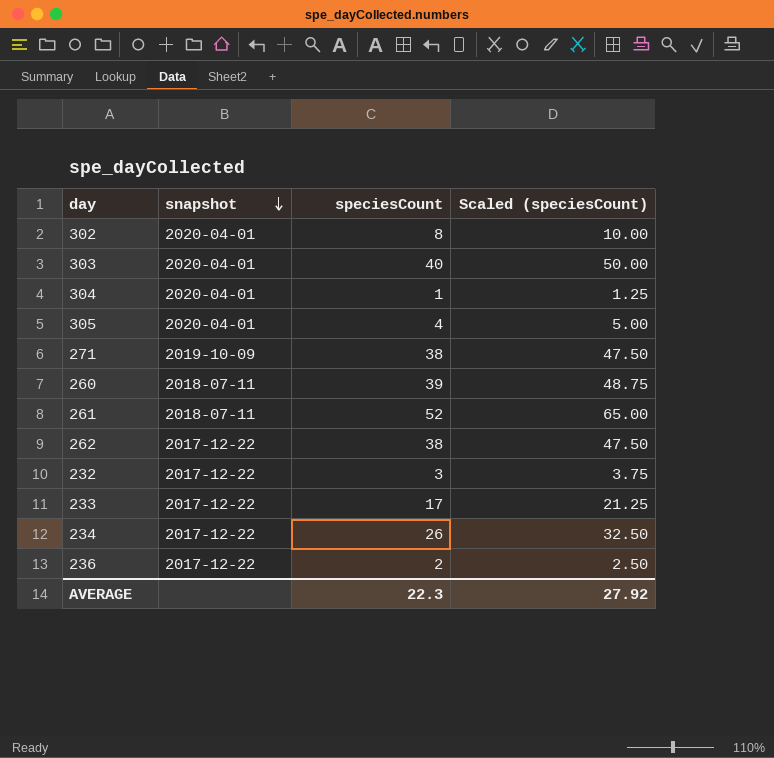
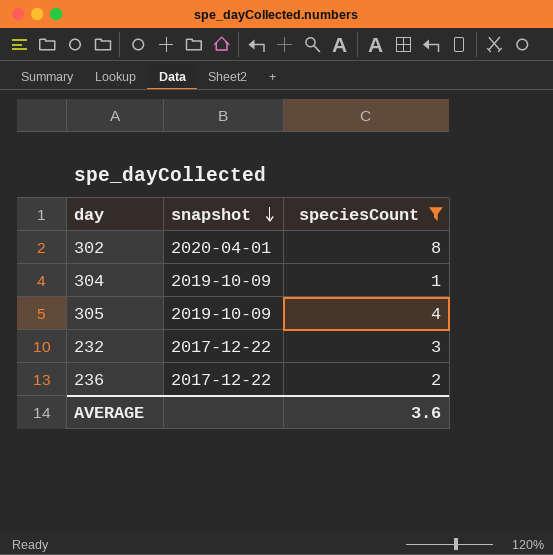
filter: none -> speciesCount <= 8
column Scaled (speciesCount) | formula: [speciesCount] * 1.25 -> none
304 | snapshot: 2020-04-01 -> 2019-10-09
305 | snapshot: 2020-04-01 -> 2019-10-09
AVERAGE | speciesCount: 22.3 -> 3.6

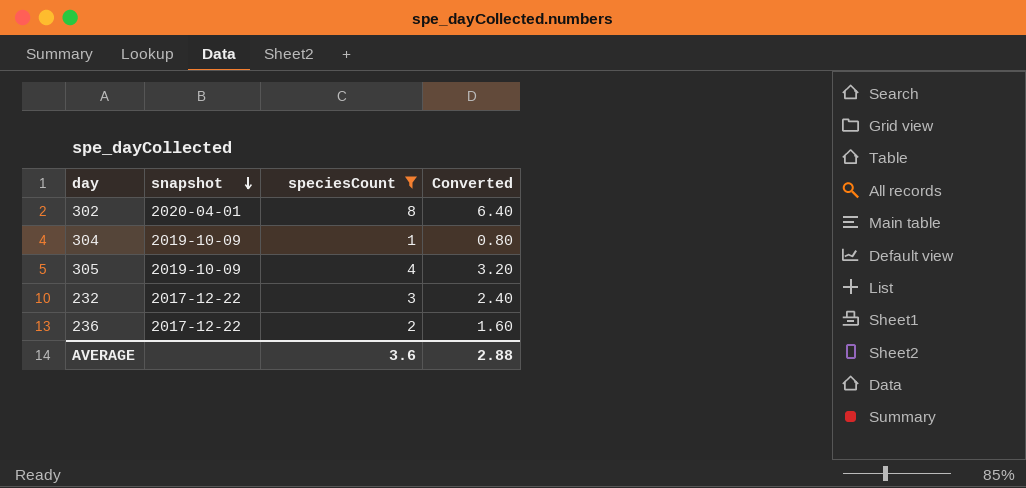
column Converted | formula: none -> [speciesCount] * 0.8

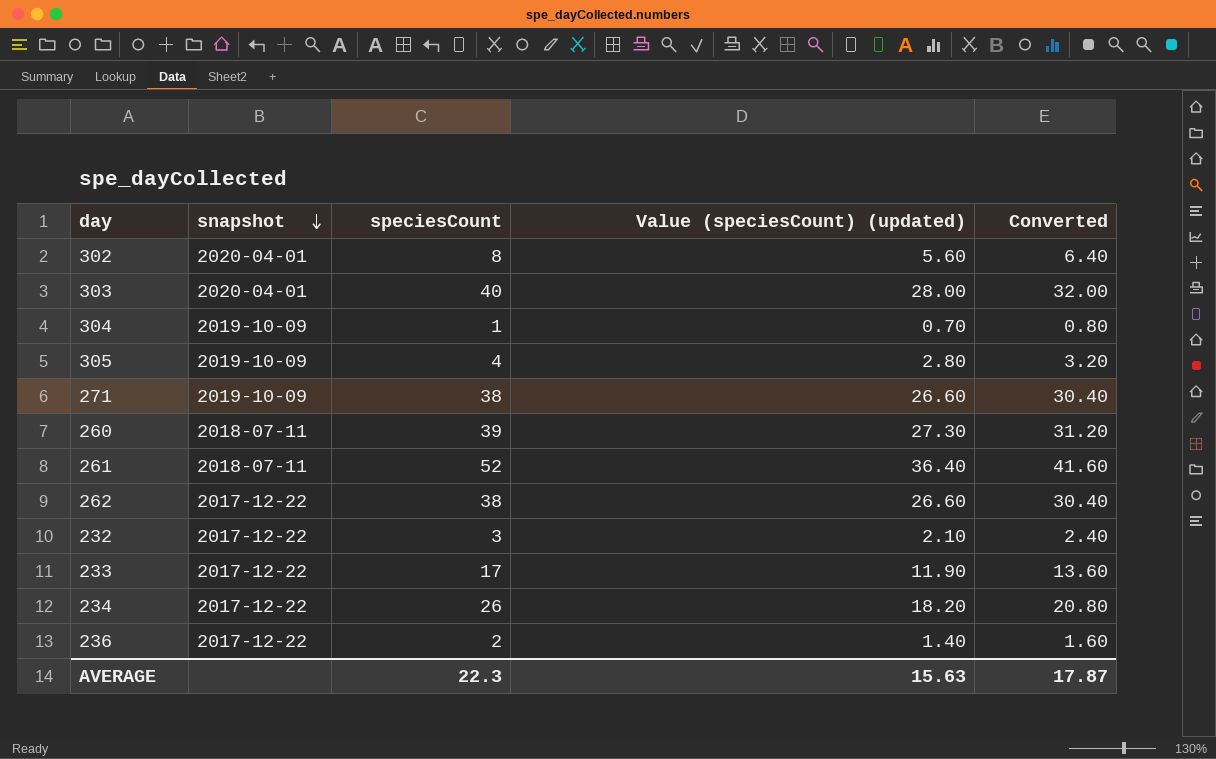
filter: speciesCount <= 8 -> none
column Value (speciesCount) (updated) | formula: none -> [speciesCount] * 0.7
AVERAGE | speciesCount: 3.6 -> 22.3
AVERAGE | Converted: 2.88 -> 17.87

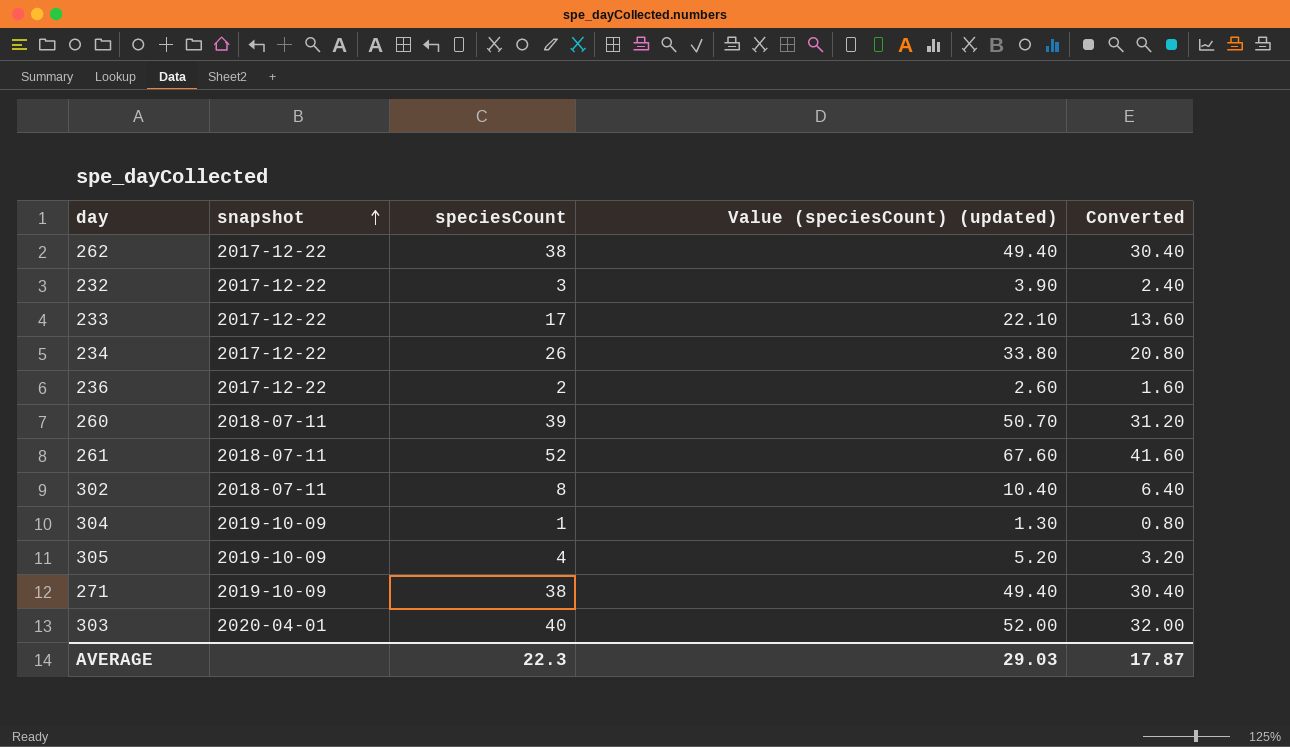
row order: snapshot descending -> snapshot ascending
column Value (speciesCount) (updated) | formula: [speciesCount] * 0.7 -> [speciesCount] * 1.3
302 | snapshot: 2020-04-01 -> 2018-07-11
AVERAGE | Value (speciesCount) (updated): 15.63 -> 29.03

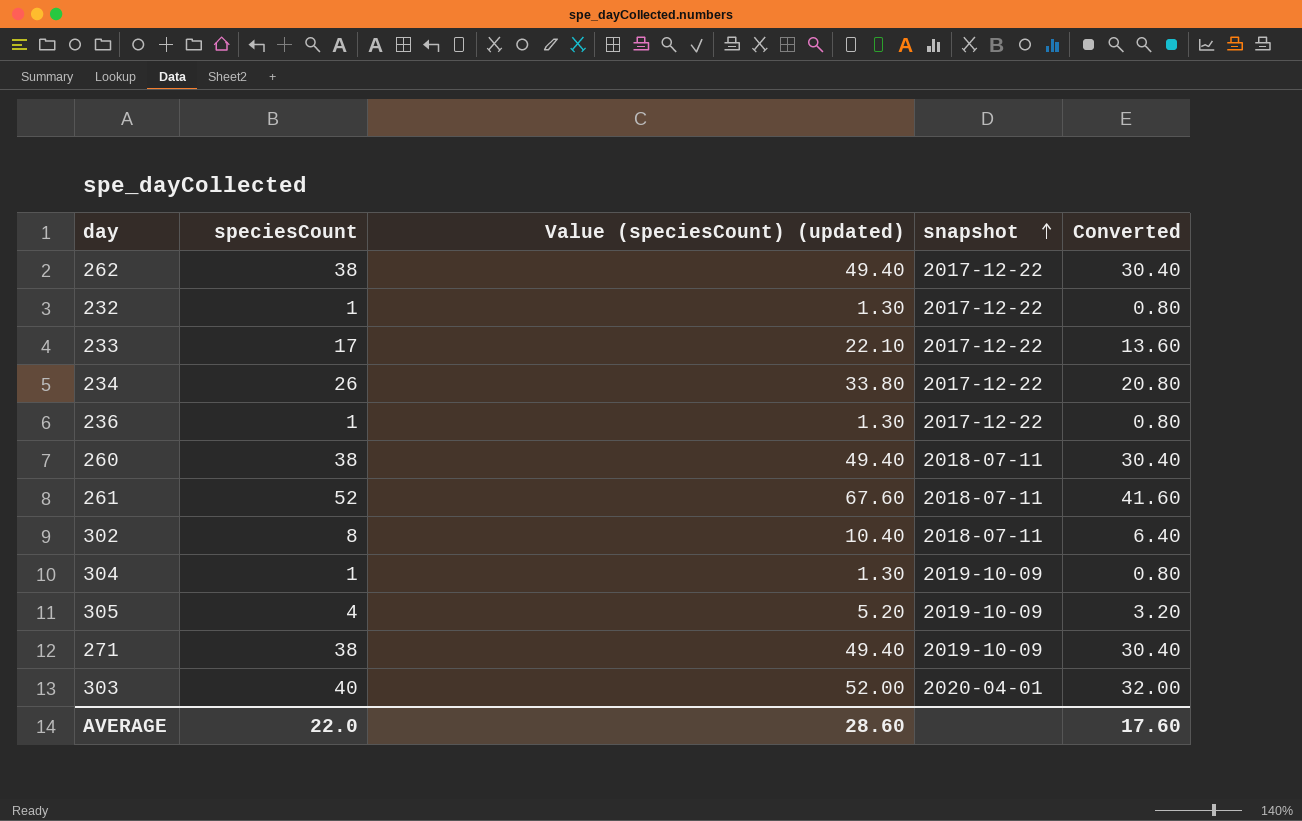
column snapshot | position: 2 -> 4
232 | speciesCount: 3 -> 1
232 | Value (speciesCount) (updated): 3.90 -> 1.30
232 | Converted: 2.40 -> 0.80
236 | speciesCount: 2 -> 1
236 | Value (speciesCount) (updated): 2.60 -> 1.30
236 | Converted: 1.60 -> 0.80
260 | speciesCount: 39 -> 38
260 | Value (speciesCount) (updated): 50.70 -> 49.40
260 | Converted: 31.20 -> 30.40
AVERAGE | speciesCount: 22.3 -> 22.0
AVERAGE | Value (speciesCount) (updated): 29.03 -> 28.60
AVERAGE | Converted: 17.87 -> 17.60

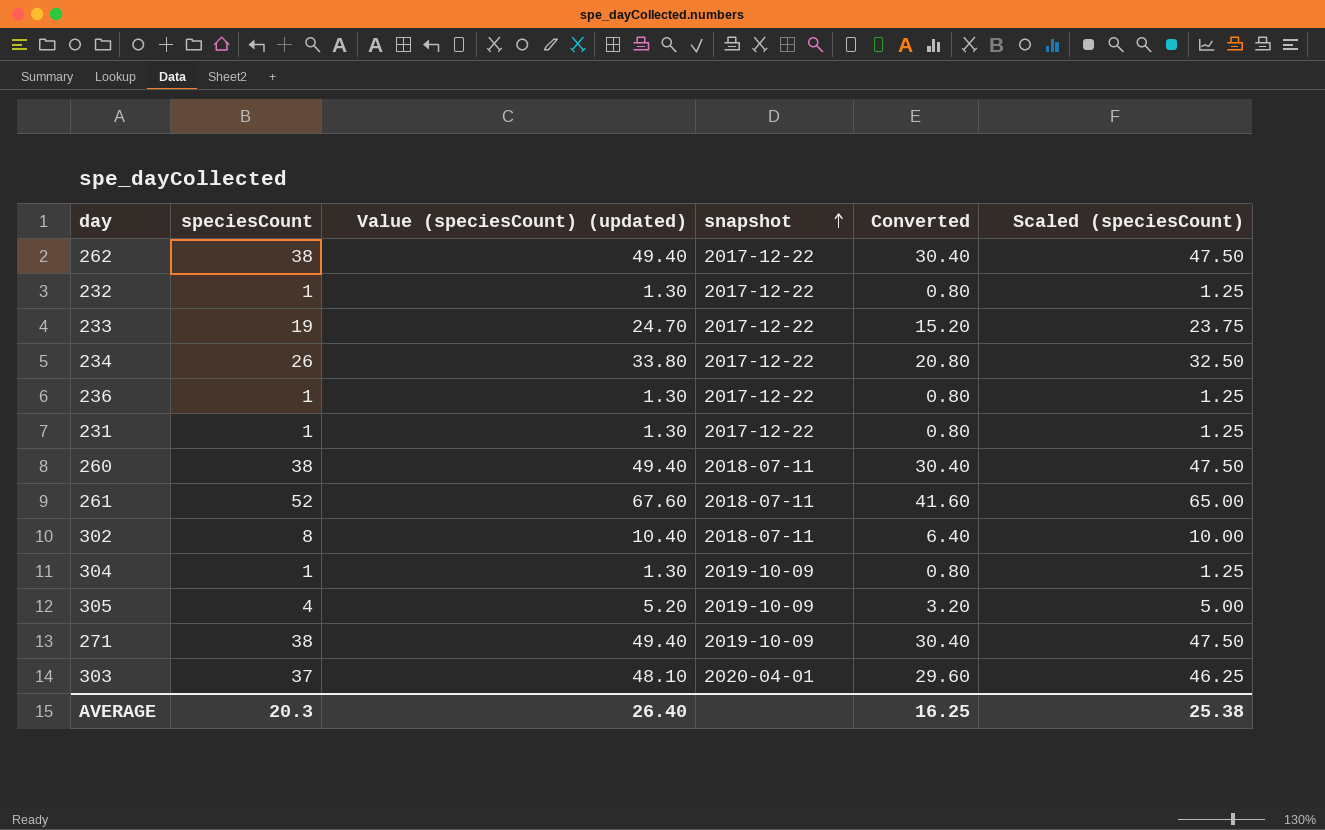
column Scaled (speciesCount) | formula: none -> [speciesCount] * 1.25
233 | speciesCount: 17 -> 19
233 | Value (speciesCount) (updated): 22.10 -> 24.70
233 | Converted: 13.60 -> 15.20
row 231: none -> 1 | 1.30 | 2017-12-22 | 0.80 | 1.25
303 | speciesCount: 40 -> 37
303 | Value (speciesCount) (updated): 52.00 -> 48.10
303 | Converted: 32.00 -> 29.60
AVERAGE | speciesCount: 22.0 -> 20.3
AVERAGE | Value (speciesCount) (updated): 28.60 -> 26.40
AVERAGE | Converted: 17.60 -> 16.25

